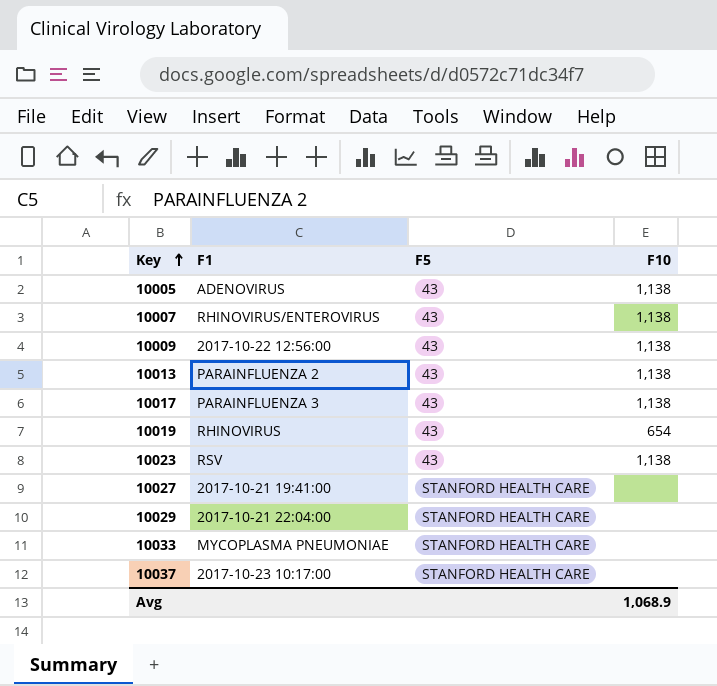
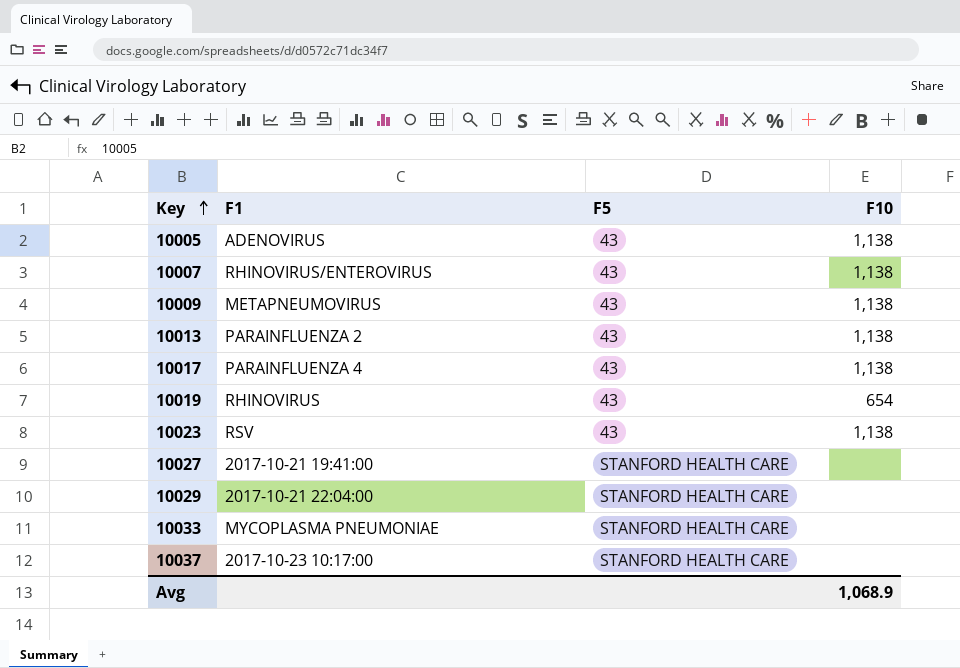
10009 | F1: 2017-10-22 12:56:00 -> METAPNEUMOVIRUS
10017 | F1: PARAINFLUENZA 3 -> PARAINFLUENZA 4

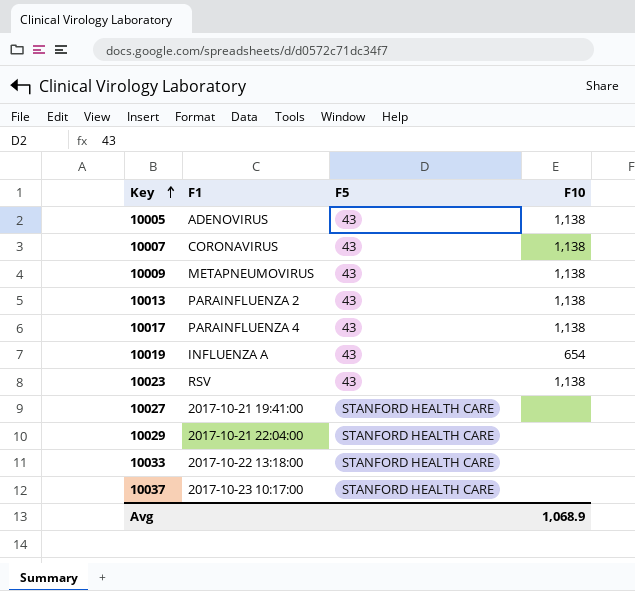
10007 | F1: RHINOVIRUS/ENTEROVIRUS -> CORONAVIRUS
10019 | F1: RHINOVIRUS -> INFLUENZA A
10033 | F1: MYCOPLASMA PNEUMONIAE -> 2017-10-22 13:18:00

